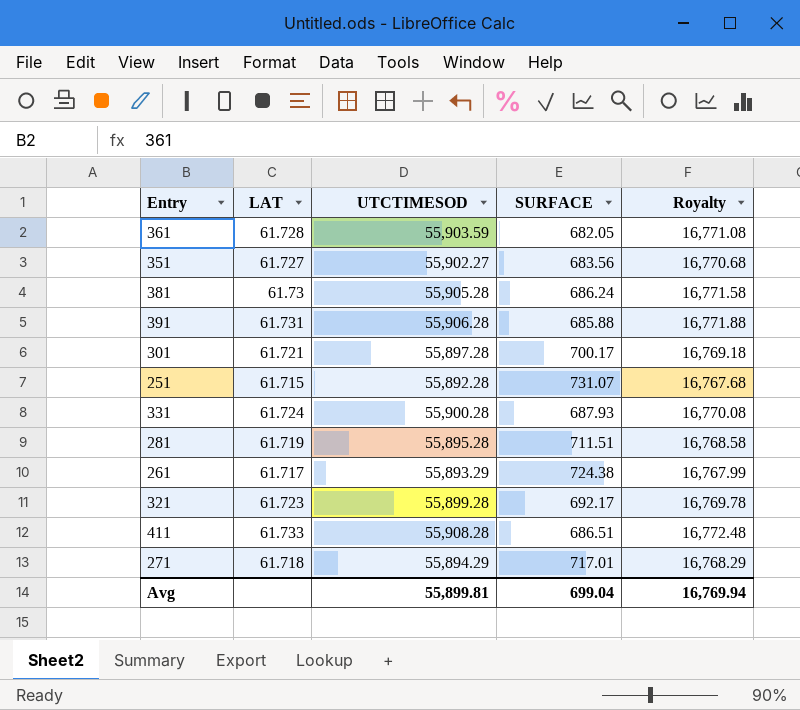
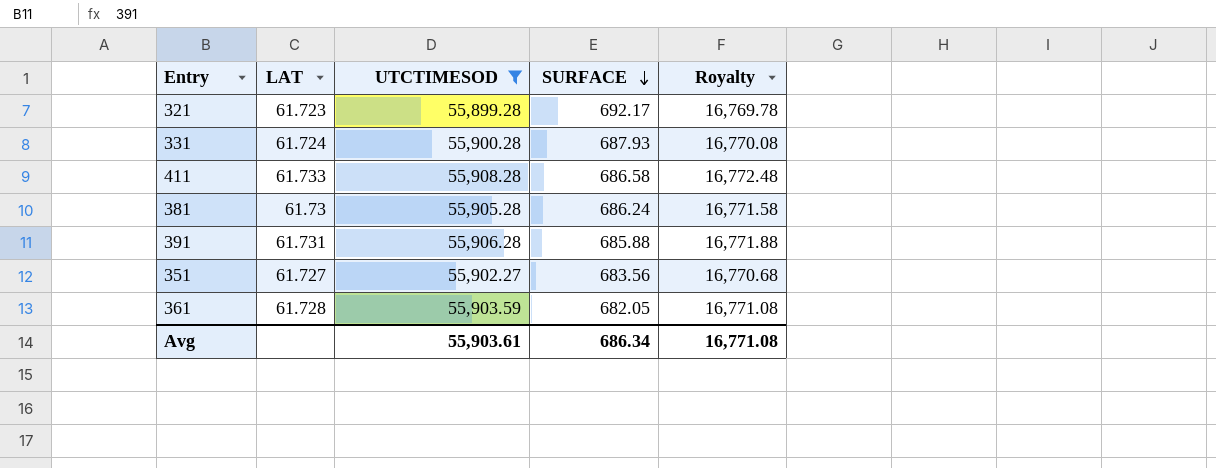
filter: none -> UTCTIMESOD >= 55,899.28
row order: none -> SURFACE descending
411 | SURFACE: 686.51 -> 686.58
Avg | UTCTIMESOD: 55,899.81 -> 55,903.61
Avg | SURFACE: 699.04 -> 686.34
Avg | Royalty: 16,769.94 -> 16,771.08

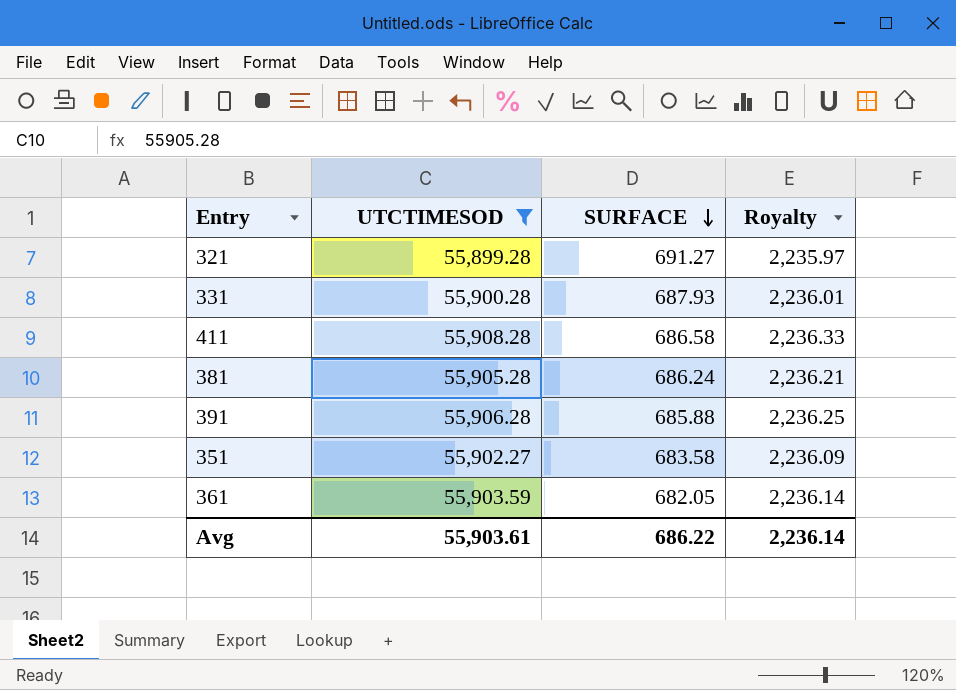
column LAT | position: 2 -> none
column Royalty | formula: [UTCTIMESOD] * 0.3 -> [UTCTIMESOD] * 0.04
321 | SURFACE: 692.17 -> 691.27
351 | SURFACE: 683.56 -> 683.58
Avg | SURFACE: 686.34 -> 686.22
Avg | Royalty: 16,771.08 -> 2,236.14

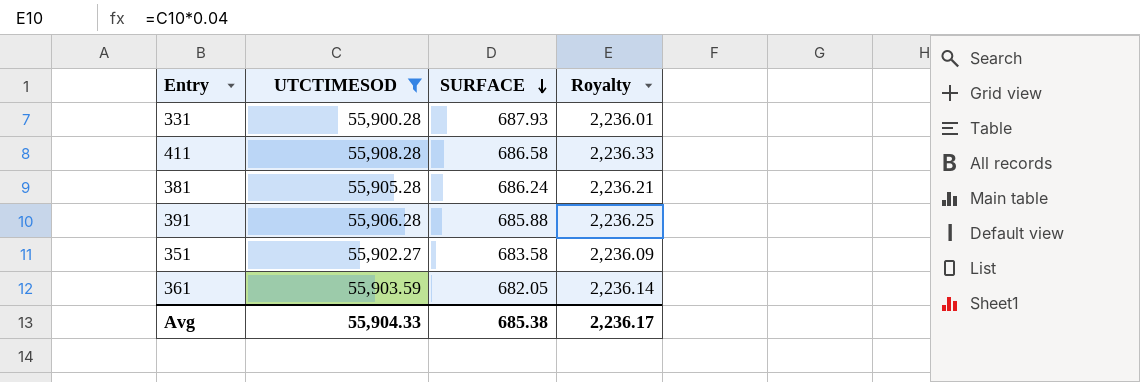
row 321: 55,899.28 | 691.27 | 2,235.97 -> none
Avg | UTCTIMESOD: 55,903.61 -> 55,904.33
Avg | SURFACE: 686.22 -> 685.38
Avg | Royalty: 2,236.14 -> 2,236.17

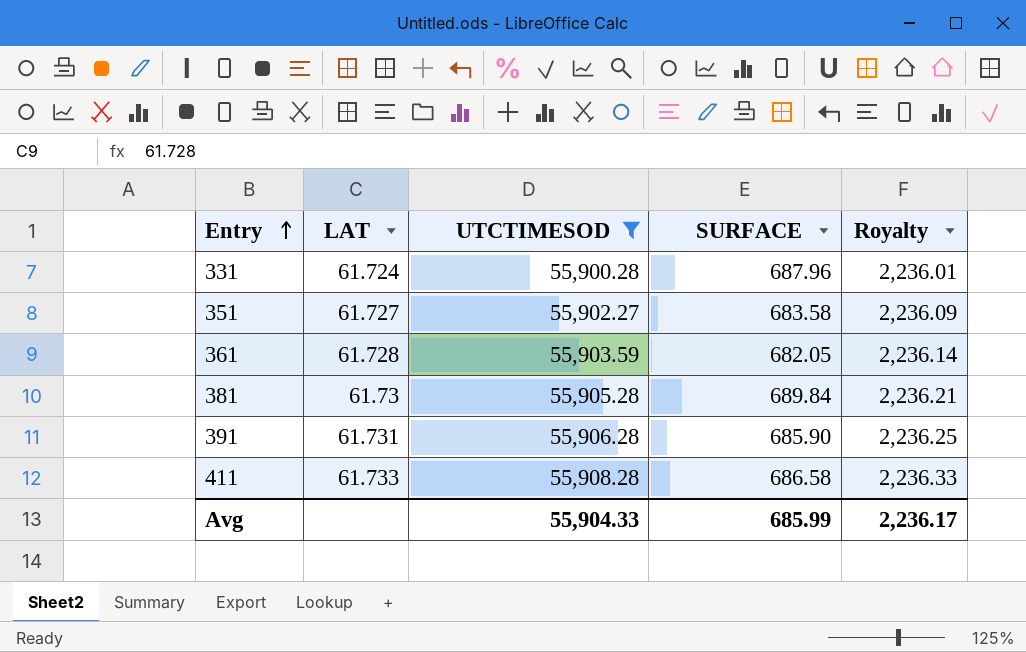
row order: SURFACE descending -> Entry ascending
column LAT | position: none -> 2
331 | SURFACE: 687.93 -> 687.96
381 | SURFACE: 686.24 -> 689.84
391 | SURFACE: 685.88 -> 685.90
Avg | SURFACE: 685.38 -> 685.99

